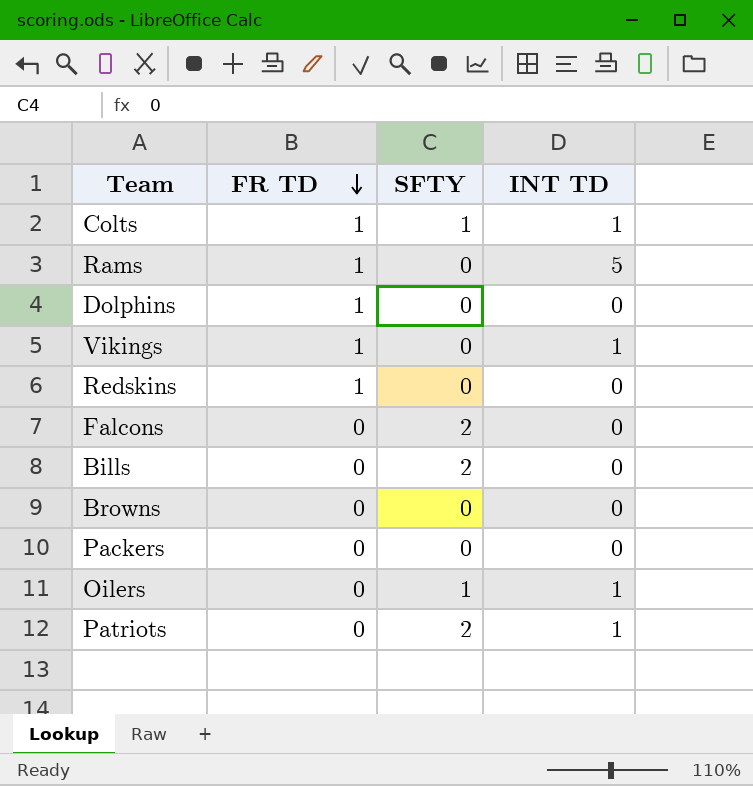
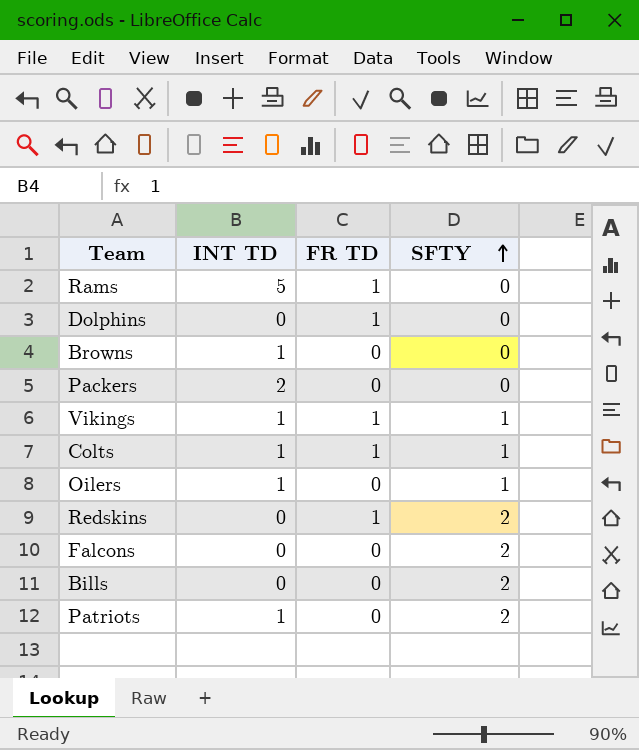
row order: FR TD descending -> SFTY ascending
column INT TD | position: 4 -> 2
Browns | INT TD: 0 -> 1
Packers | INT TD: 0 -> 2
Vikings | SFTY: 0 -> 1
Redskins | SFTY: 0 -> 2

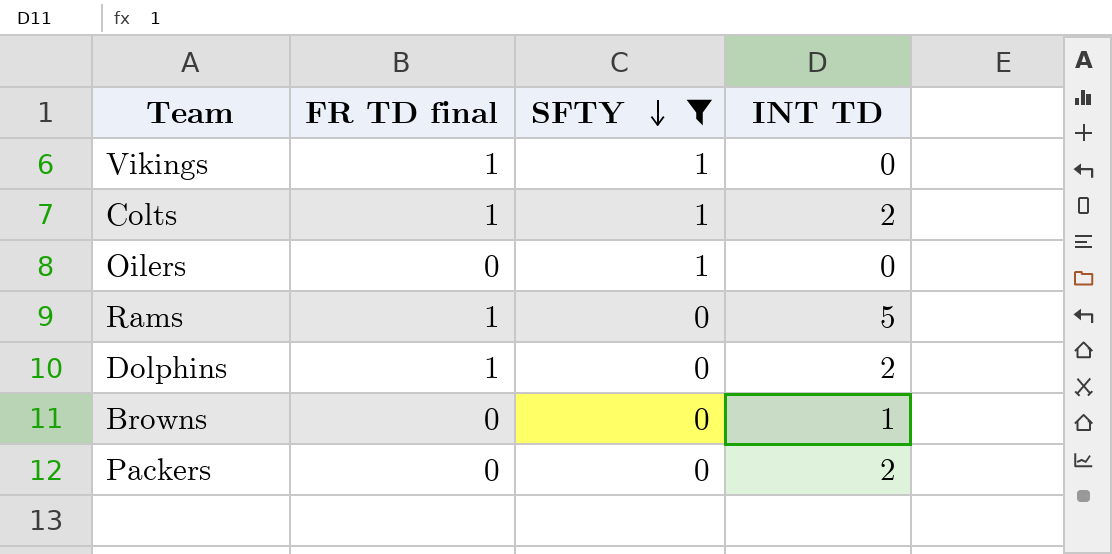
filter: none -> SFTY != 2
row order: SFTY ascending -> SFTY descending
column name: FR TD -> FR TD final
column INT TD | position: 2 -> 4
Vikings | INT TD: 1 -> 0
Colts | INT TD: 1 -> 2
Oilers | INT TD: 1 -> 0
Dolphins | INT TD: 0 -> 2

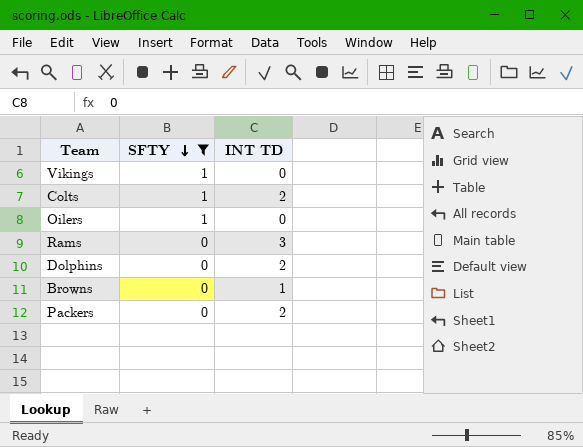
column FR TD final | position: 2 -> none
Rams | INT TD: 5 -> 3

